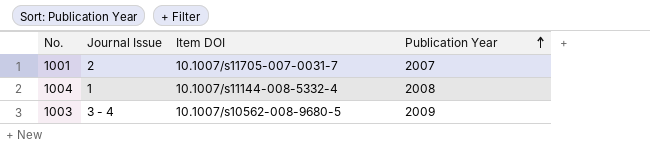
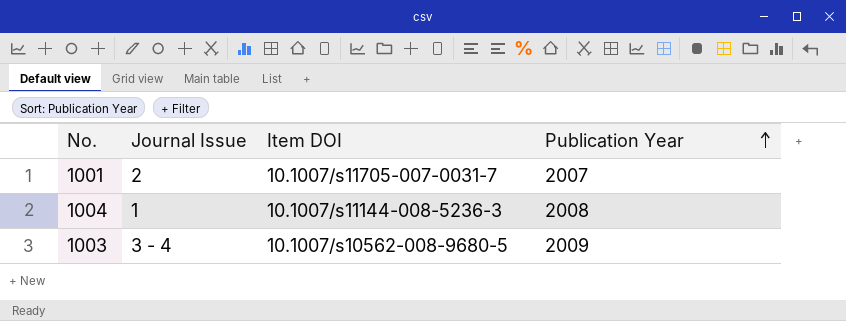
1004 | Item DOI: 10.1007/s11144-008-5332-4 -> 10.1007/s11144-008-5236-3

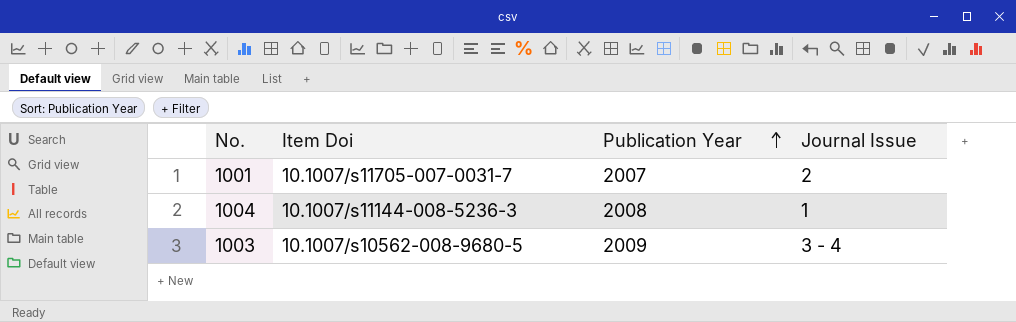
column name: Item DOI -> Item Doi
column Journal Issue | position: 2 -> 4

